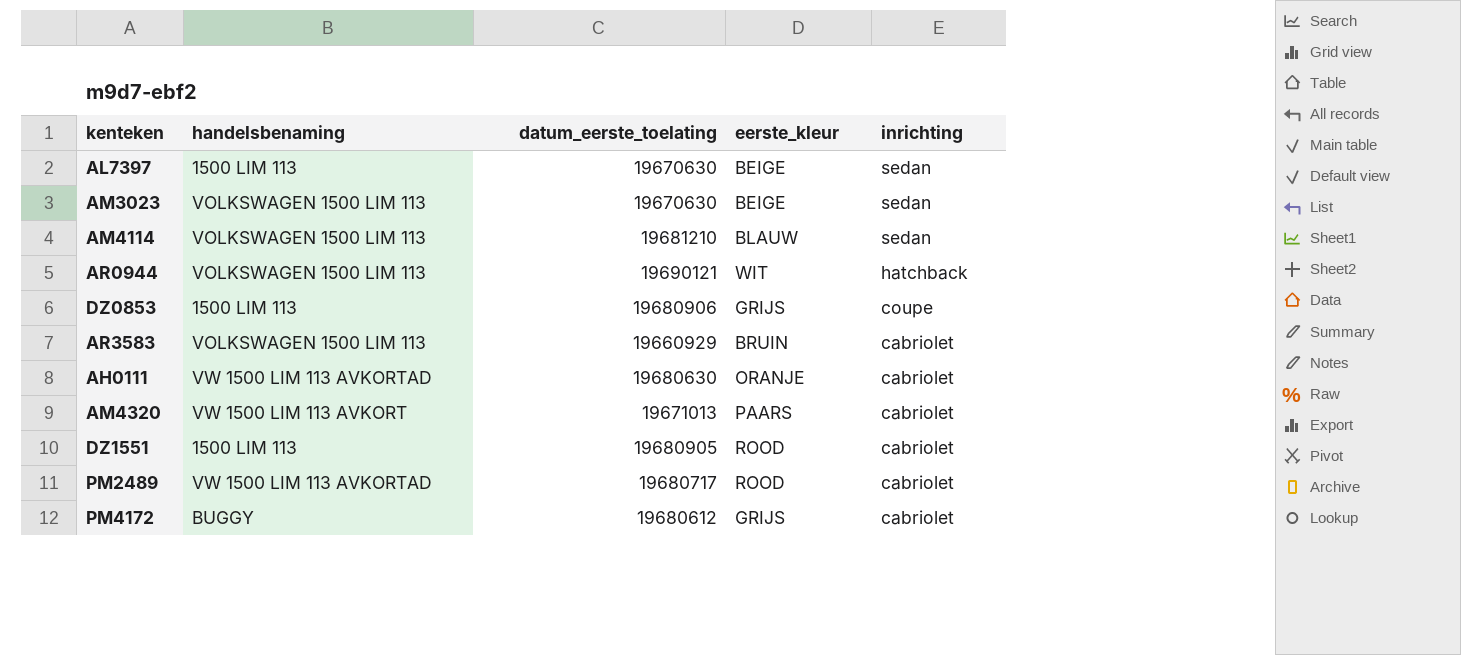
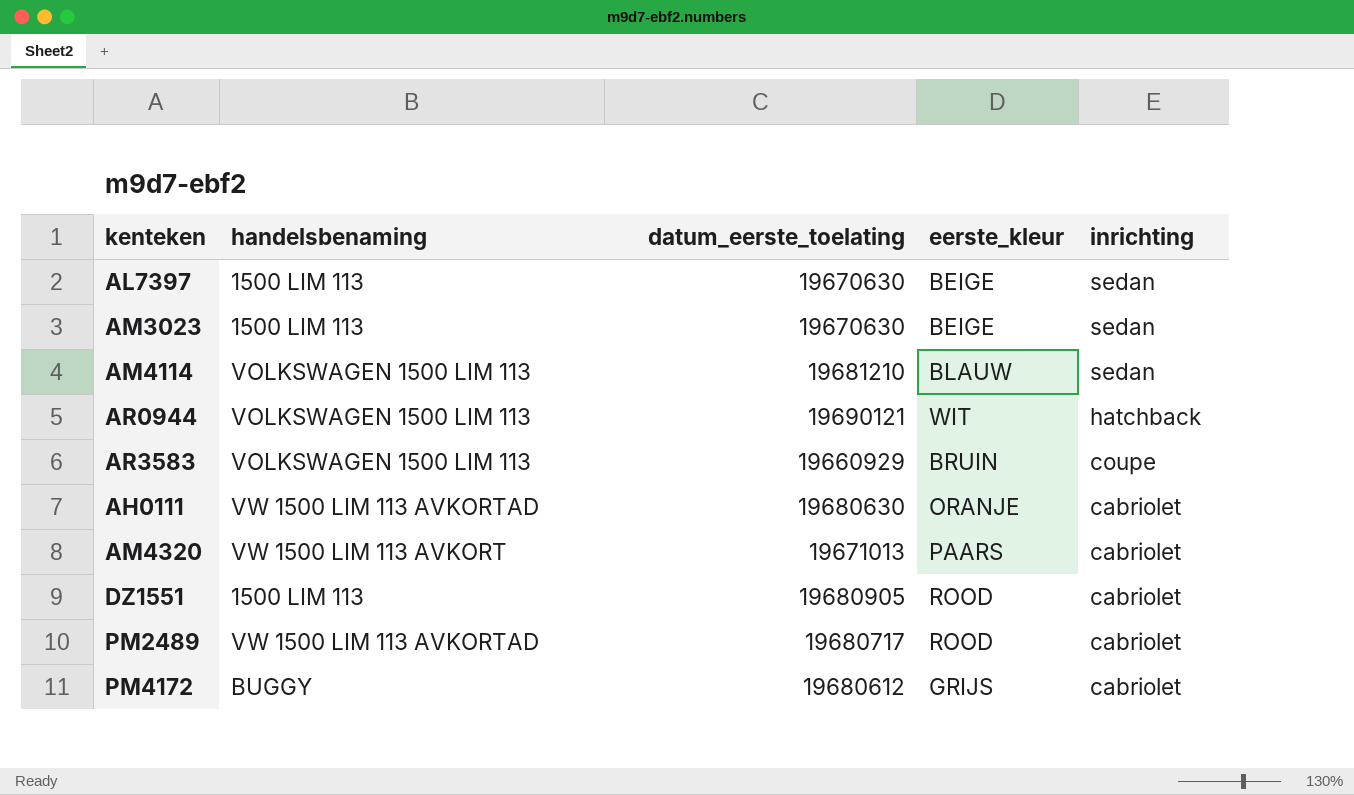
row DZ0853: 1500 LIM 113 | 19680906 | GRIJS | coupe -> none
AM3023 | handelsbenaming: VOLKSWAGEN 1500 LIM 113 -> 1500 LIM 113
AR3583 | inrichting: cabriolet -> coupe

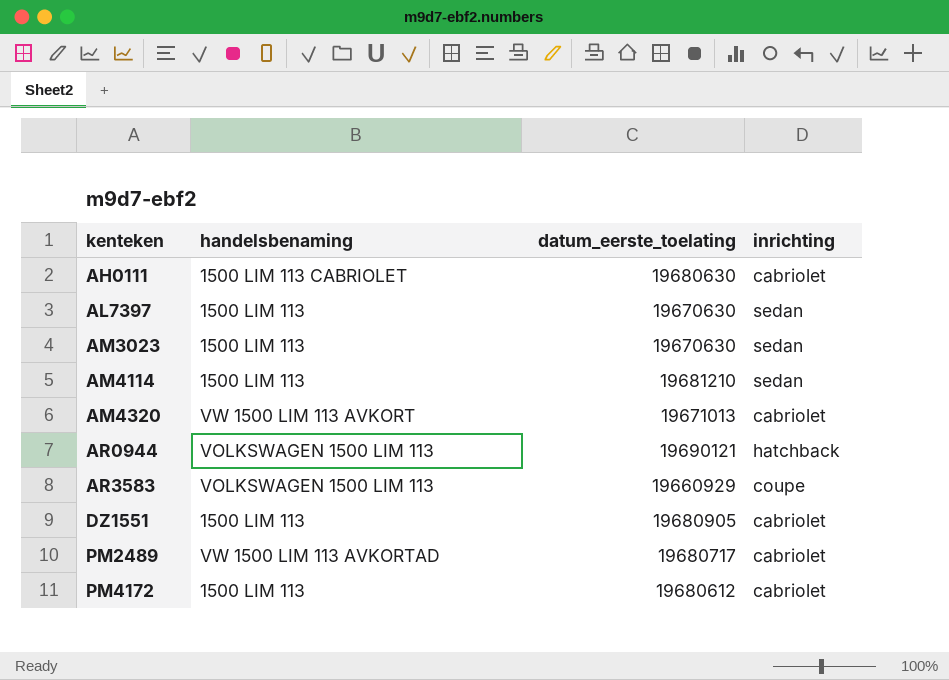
row order: inrichting descending -> kenteken ascending
column eerste_kleur | position: 4 -> none
AH0111 | handelsbenaming: VW 1500 LIM 113 AVKORTAD -> 1500 LIM 113 CABRIOLET
AM4114 | handelsbenaming: VOLKSWAGEN 1500 LIM 113 -> 1500 LIM 113
PM4172 | handelsbenaming: BUGGY -> 1500 LIM 113

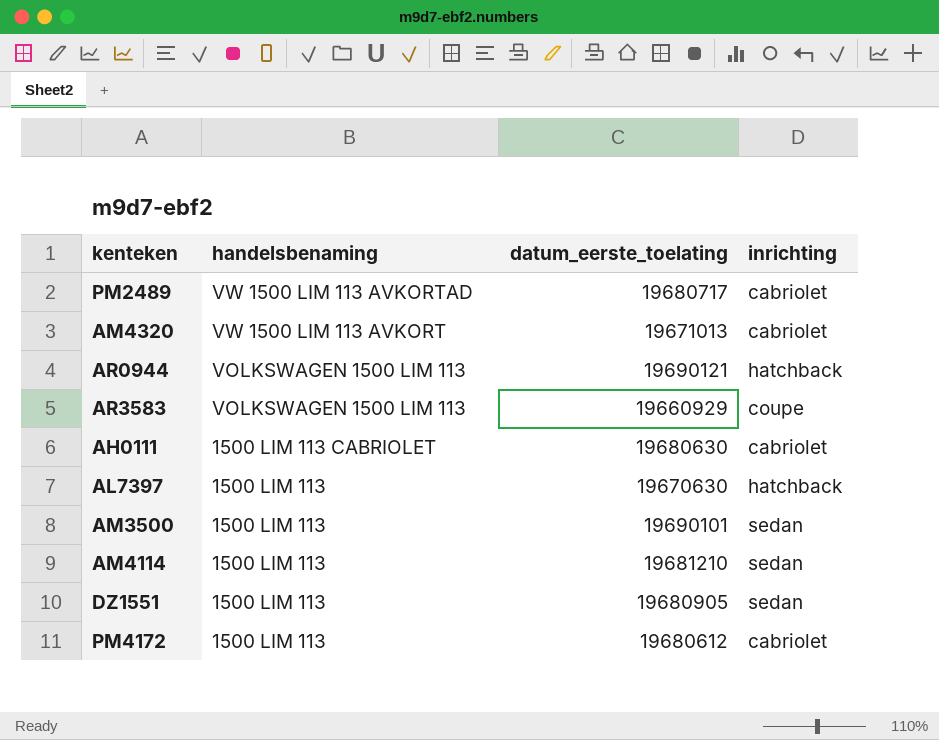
row order: kenteken ascending -> handelsbenaming descending
row AM3023: 1500 LIM 113 | 19670630 | sedan -> none
AL7397 | inrichting: sedan -> hatchback
row AM3500: none -> 1500 LIM 113 | 19690101 | sedan
DZ1551 | inrichting: cabriolet -> sedan

